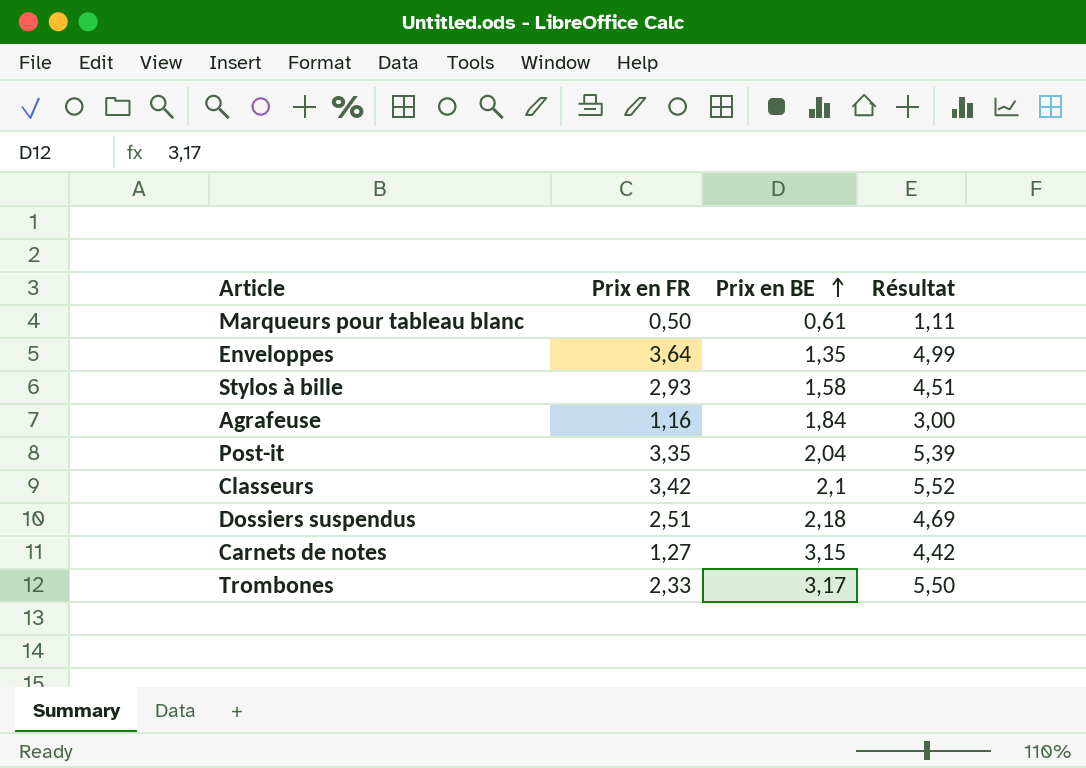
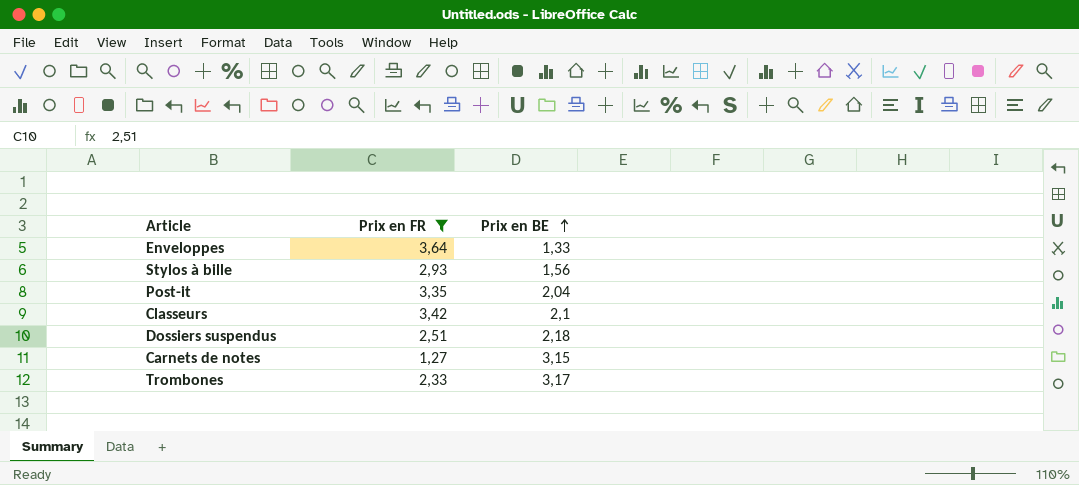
filter: none -> Prix en FR >= 1,27
column Résultat | formula: [Prix en FR] + [Prix en BE] -> none
Enveloppes | Prix en BE: 1,35 -> 1,33
Stylos à bille | Prix en BE: 1,58 -> 1,56

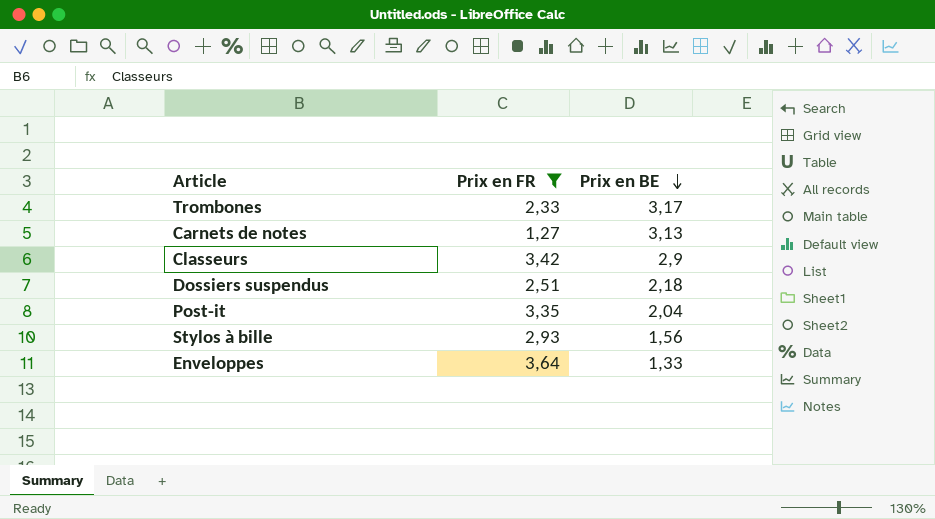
row order: Prix en BE ascending -> Prix en BE descending
Carnets de notes | Prix en BE: 3,15 -> 3,13
Classeurs | Prix en BE: 2,1 -> 2,9

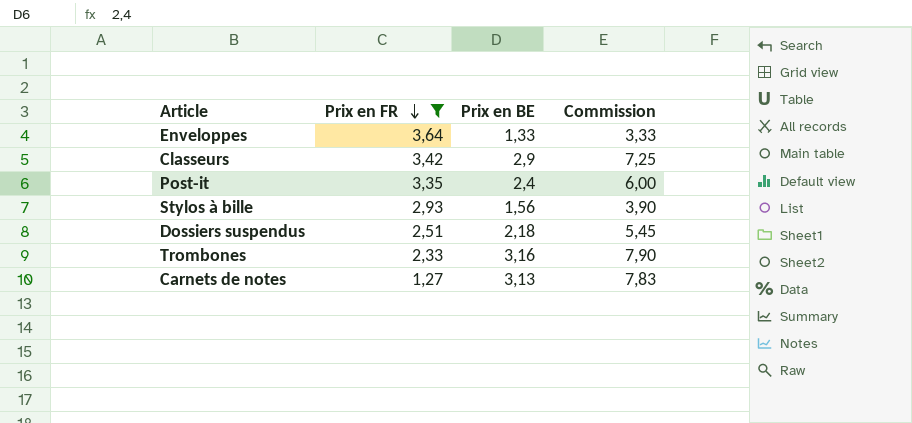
row order: Prix en BE descending -> Prix en FR descending
column Commission | formula: none -> [Prix en BE] * 2,5
Post-it | Prix en BE: 2,04 -> 2,4
Trombones | Prix en BE: 3,17 -> 3,16

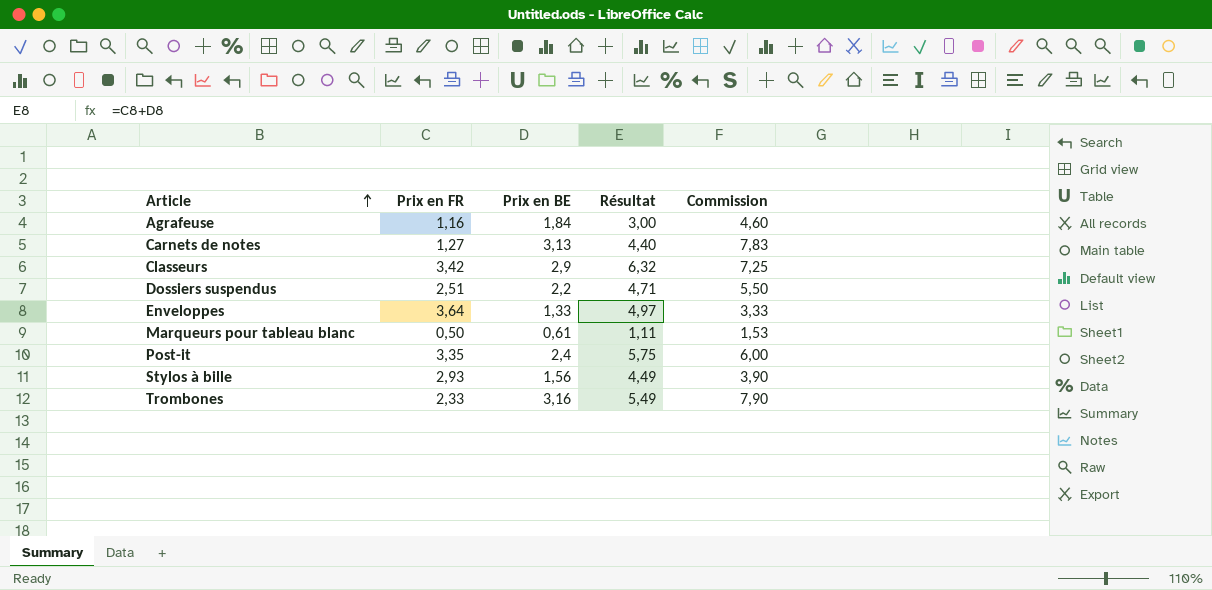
filter: Prix en FR >= 1,27 -> none
row order: Prix en FR descending -> Article ascending
column Résultat | formula: none -> [Prix en FR] + [Prix en BE]
Dossiers suspendus | Prix en BE: 2,18 -> 2,2
Dossiers suspendus | Commission: 5,45 -> 5,50

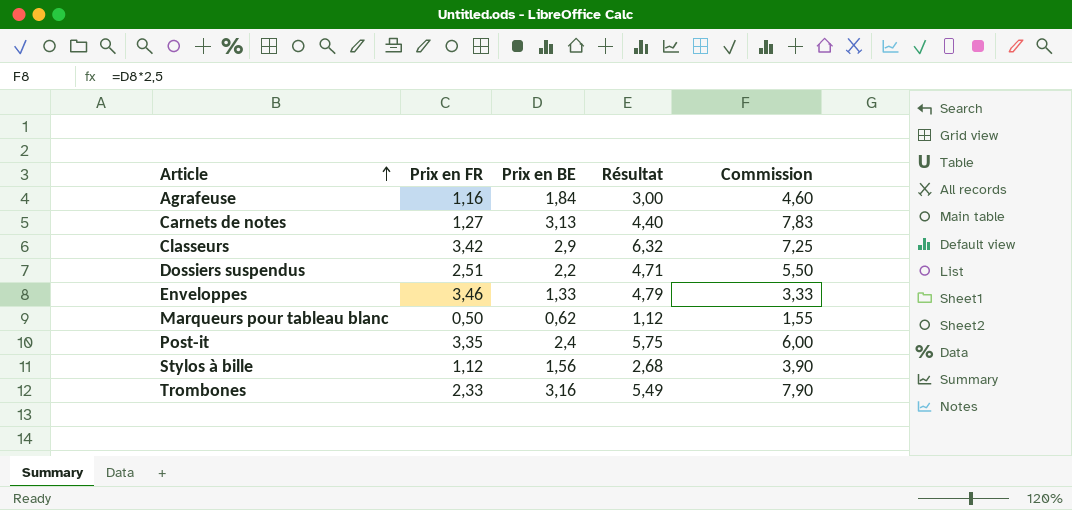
Enveloppes | Prix en FR: 3,64 -> 3,46
Enveloppes | Résultat: 4,97 -> 4,79
Marqueurs pour tableau blanc | Prix en BE: 0,61 -> 0,62
Marqueurs pour tableau blanc | Résultat: 1,11 -> 1,12
Marqueurs pour tableau blanc | Commission: 1,53 -> 1,55
Stylos à bille | Prix en FR: 2,93 -> 1,12
Stylos à bille | Résultat: 4,49 -> 2,68

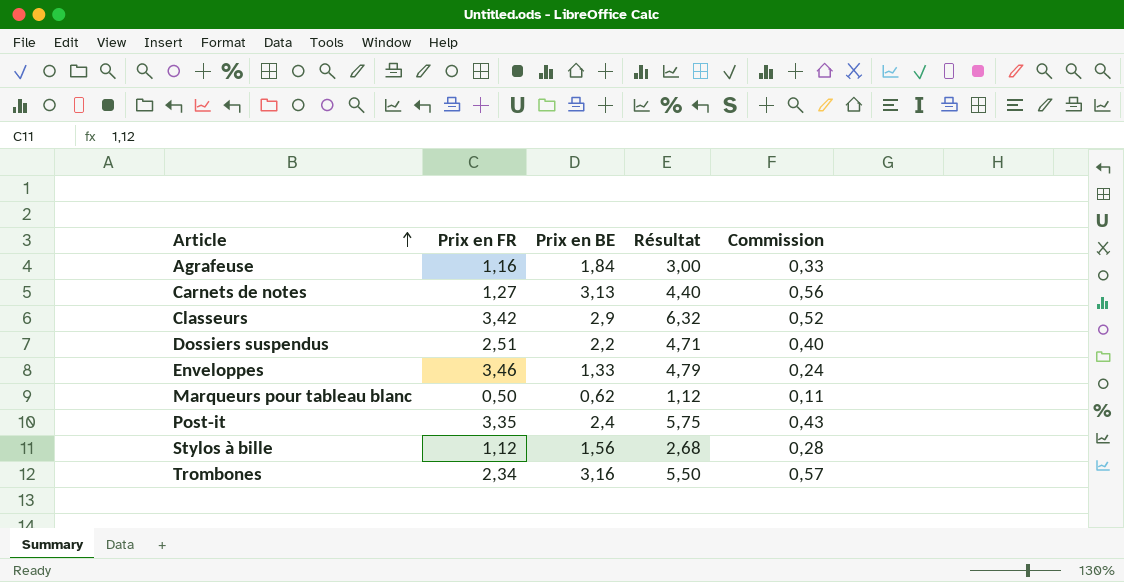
column Commission | formula: [Prix en BE] * 2,5 -> [Prix en BE] * 0,18
Trombones | Prix en FR: 2,33 -> 2,34
Trombones | Résultat: 5,49 -> 5,50

